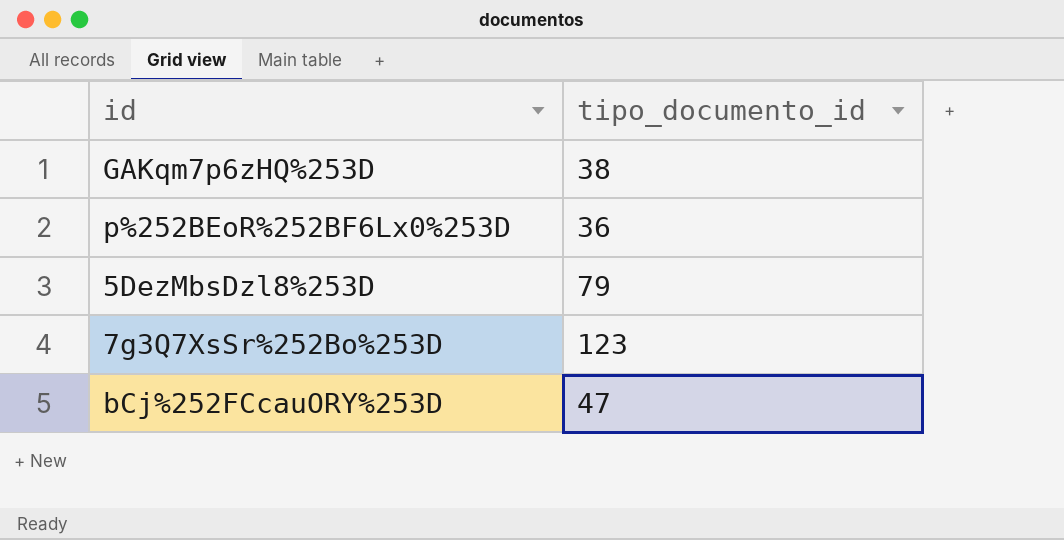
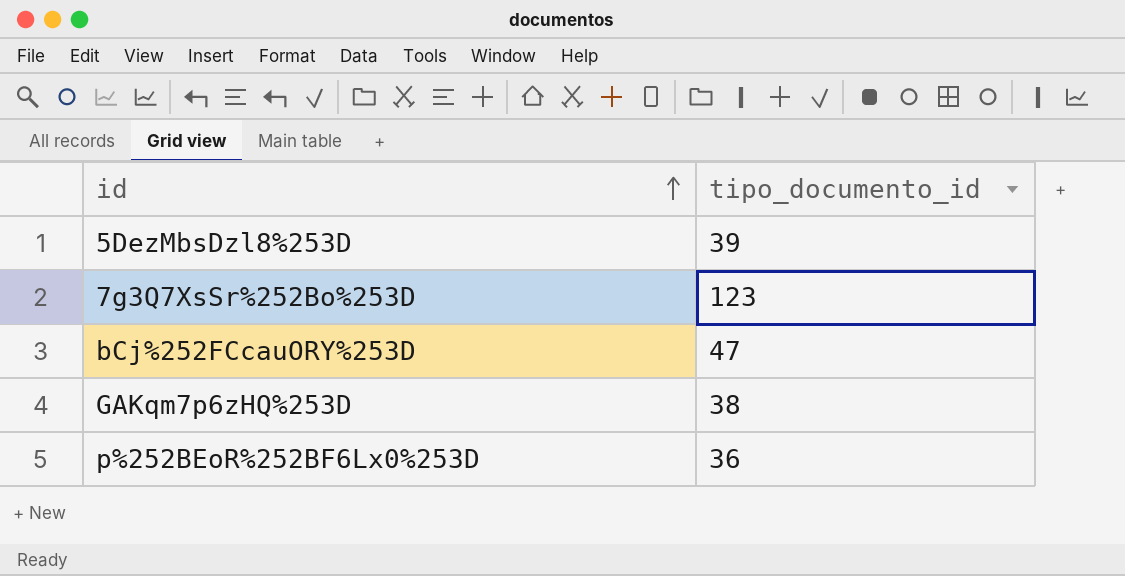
row order: none -> id ascending
5DezMbsDzl8%253D | tipo_documento_id: 79 -> 39

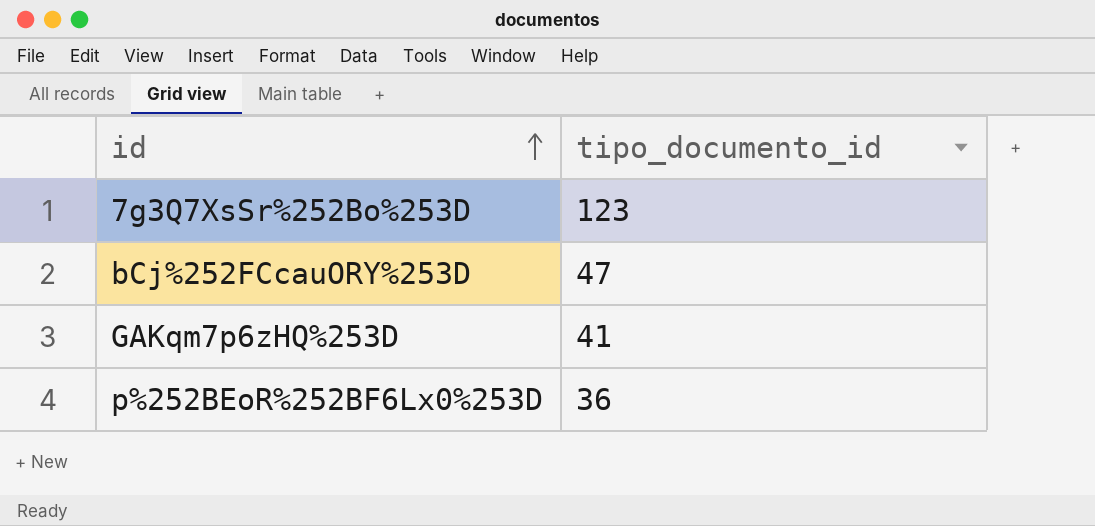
row 5DezMbsDzl8%253D: 39 -> none
GAKqm7p6zHQ%253D | tipo_documento_id: 38 -> 41

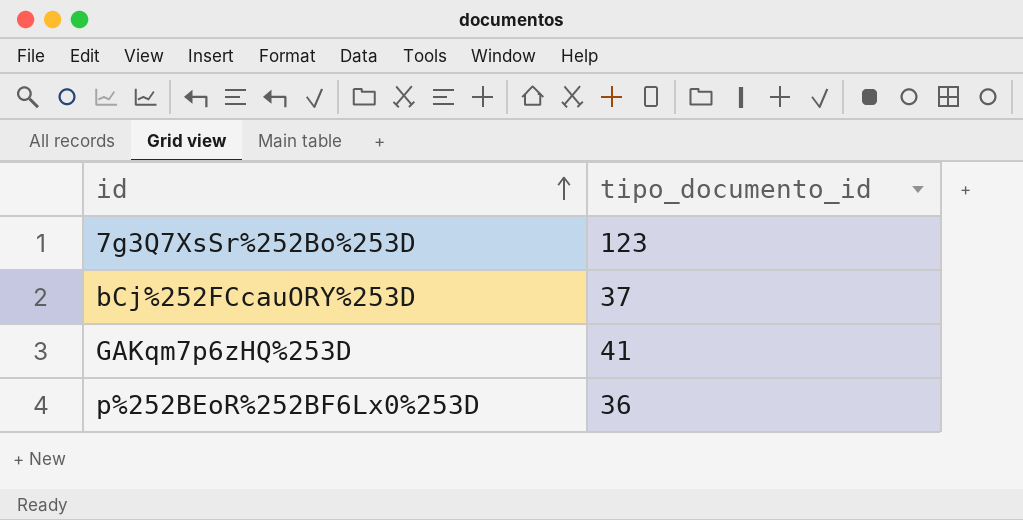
bCj%252FCcauORY%253D | tipo_documento_id: 47 -> 37

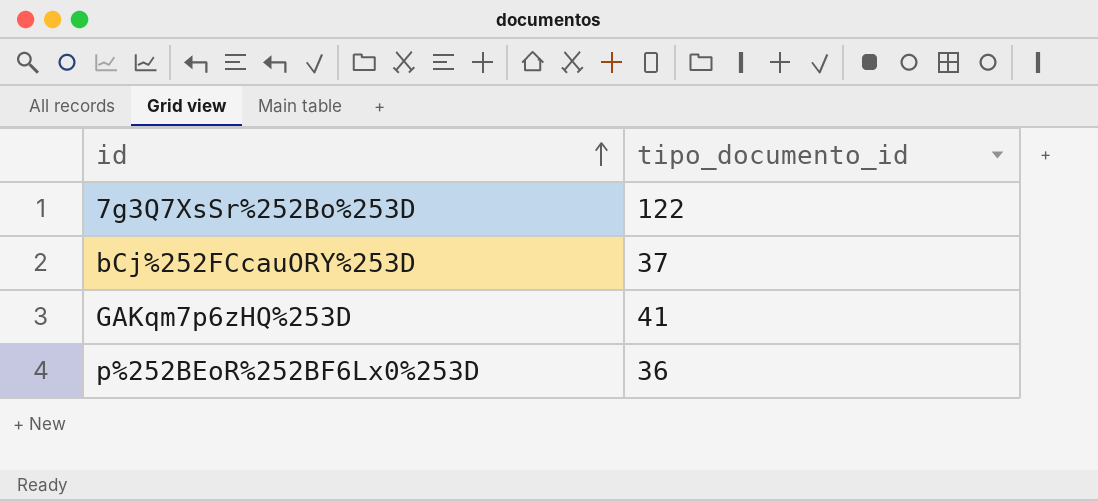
7g3Q7XsSr%252Bo%253D | tipo_documento_id: 123 -> 122

